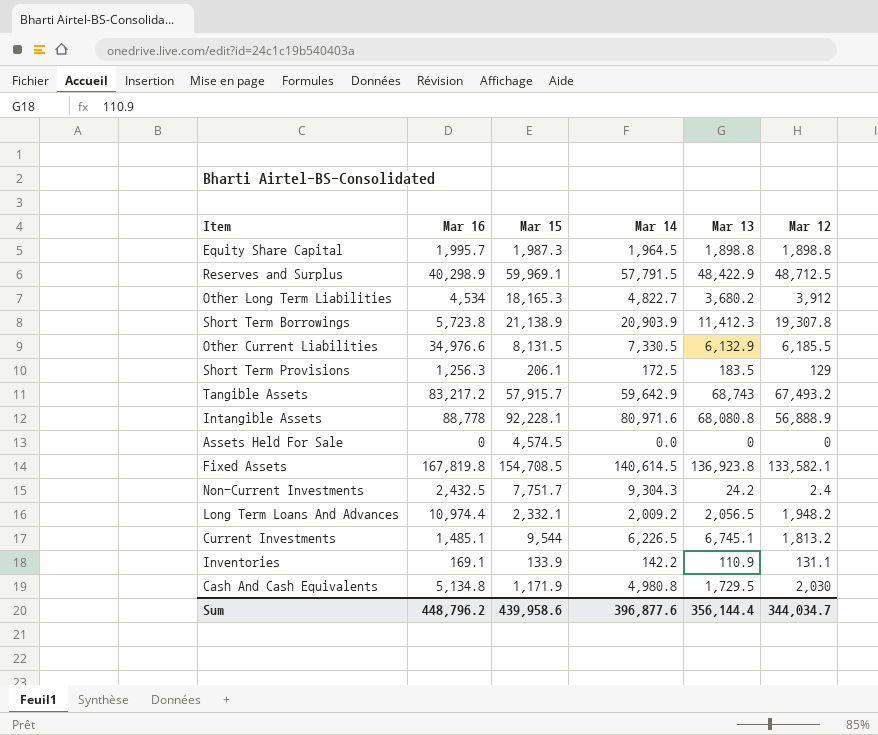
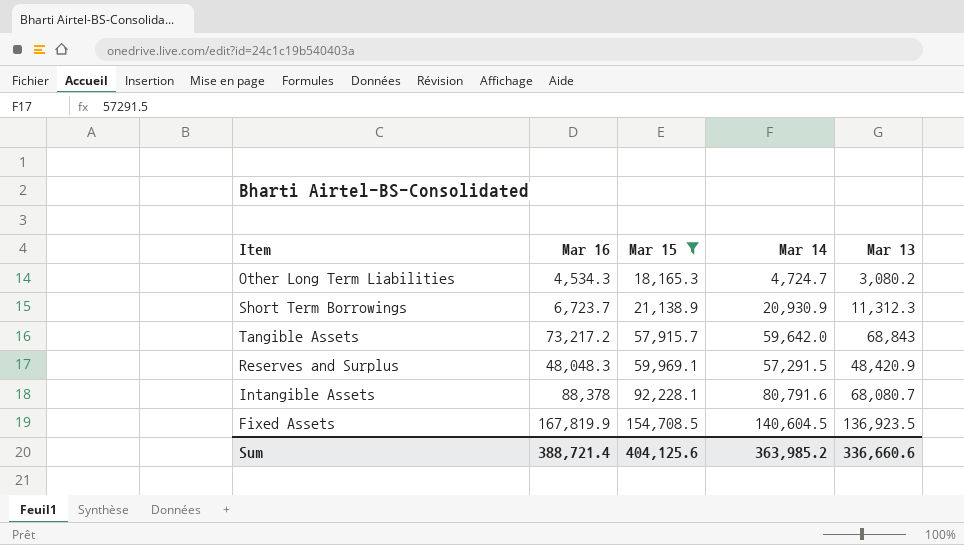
filter: none -> Mar 15 >= 18,165.3
row order: none -> Mar 15 ascending
column Mar 12 | position: 6 -> none
Other Long Term Liabilities | Mar 16: 4,534 -> 4,534.3
Other Long Term Liabilities | Mar 14: 4,822.7 -> 4,724.7
Other Long Term Liabilities | Mar 13: 3,680.2 -> 3,080.2
Short Term Borrowings | Mar 16: 5,723.8 -> 6,723.7
Short Term Borrowings | Mar 14: 20,903.9 -> 20,930.9
Short Term Borrowings | Mar 13: 11,412.3 -> 11,312.3
Tangible Assets | Mar 16: 83,217.2 -> 73,217.2
Tangible Assets | Mar 14: 59,642.9 -> 59,642.0
Tangible Assets | Mar 13: 68,743 -> 68,843
Reserves and Surplus | Mar 16: 40,298.9 -> 48,048.3
Reserves and Surplus | Mar 14: 57,791.5 -> 57,291.5
Reserves and Surplus | Mar 13: 48,422.9 -> 48,420.9
Intangible Assets | Mar 16: 88,778 -> 88,378
Intangible Assets | Mar 14: 80,971.6 -> 80,791.6
Intangible Assets | Mar 13: 68,080.8 -> 68,080.7
Fixed Assets | Mar 16: 167,819.8 -> 167,819.9
Fixed Assets | Mar 14: 140,614.5 -> 140,604.5
Fixed Assets | Mar 13: 136,923.8 -> 136,923.5
Sum | Mar 16: 448,796.2 -> 388,721.4
Sum | Mar 15: 439,958.6 -> 404,125.6
Sum | Mar 14: 396,877.6 -> 363,985.2
Sum | Mar 13: 356,144.4 -> 336,660.6

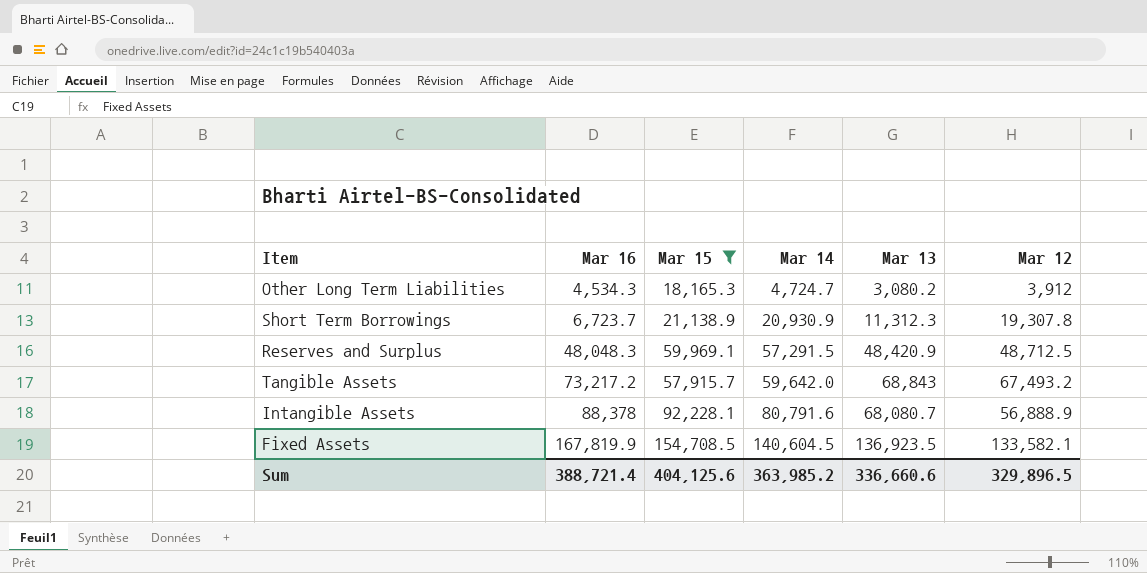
row order: Mar 15 ascending -> Mar 16 ascending
column Mar 12 | position: none -> 6

